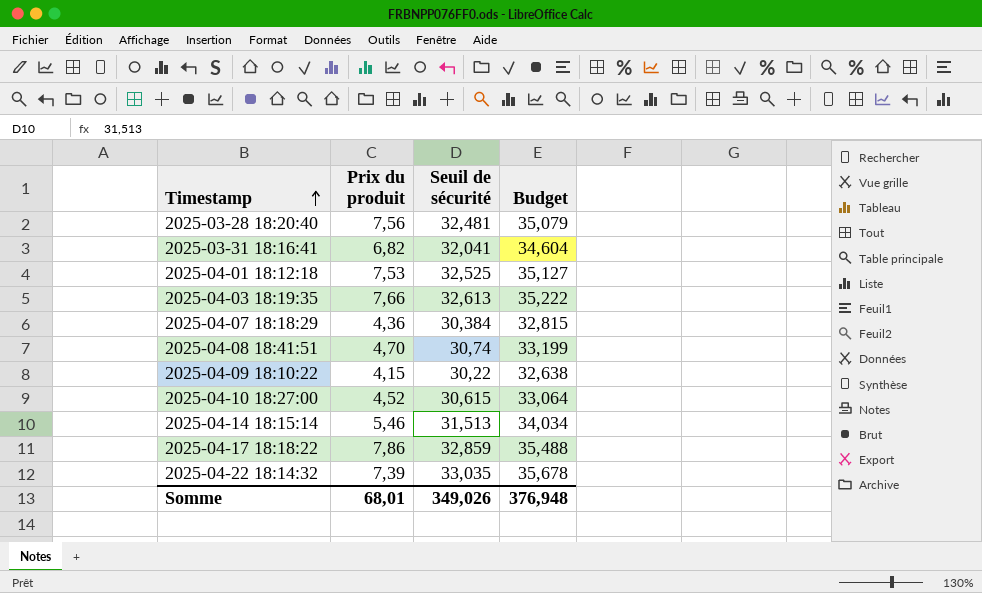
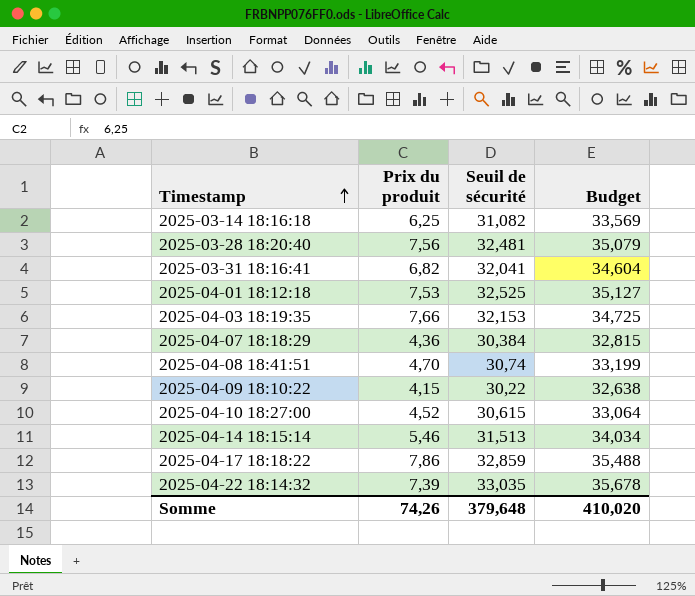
row 2025-03-14 18:16:18: none -> 6,25 | 31,082 | 33,569
2025-04-03 18:19:35 | Seuil de sécurité: 32,613 -> 32,153
2025-04-03 18:19:35 | Budget: 35,222 -> 34,725
Somme | Prix du produit: 68,01 -> 74,26
Somme | Seuil de sécurité: 349,026 -> 379,648
Somme | Budget: 376,948 -> 410,020

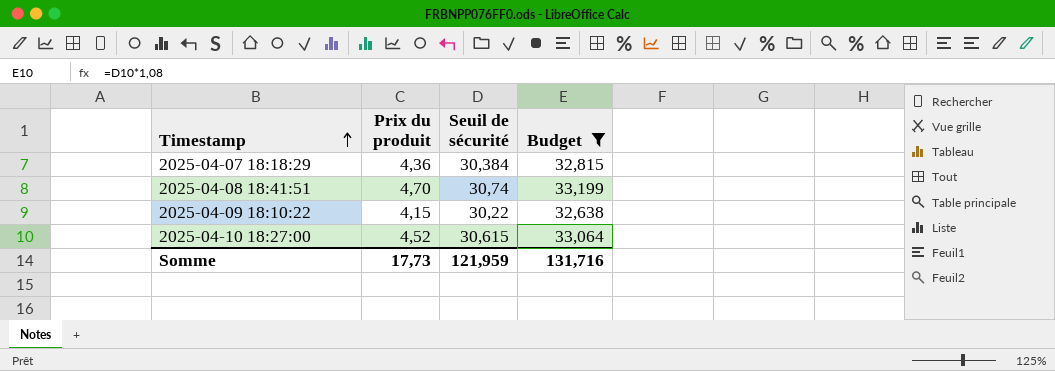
filter: none -> Budget <= 33,199
Somme | Prix du produit: 74,26 -> 17,73
Somme | Seuil de sécurité: 379,648 -> 121,959
Somme | Budget: 410,020 -> 131,716

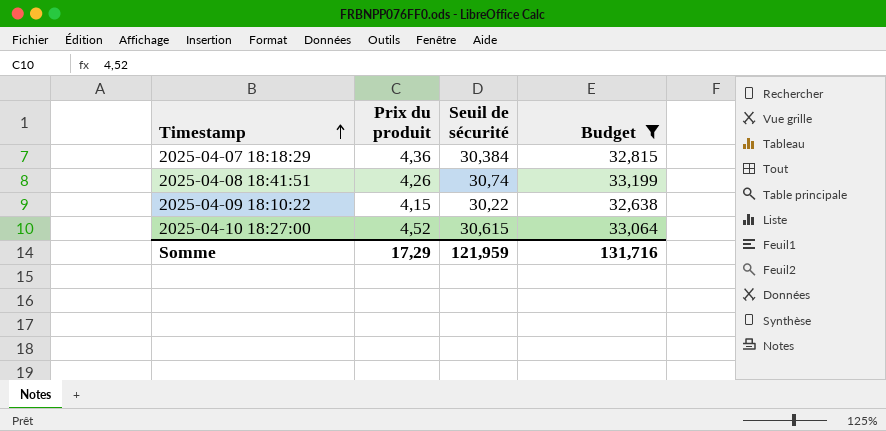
2025-04-08 18:41:51 | Prix du produit: 4,70 -> 4,26
Somme | Prix du produit: 17,73 -> 17,29

